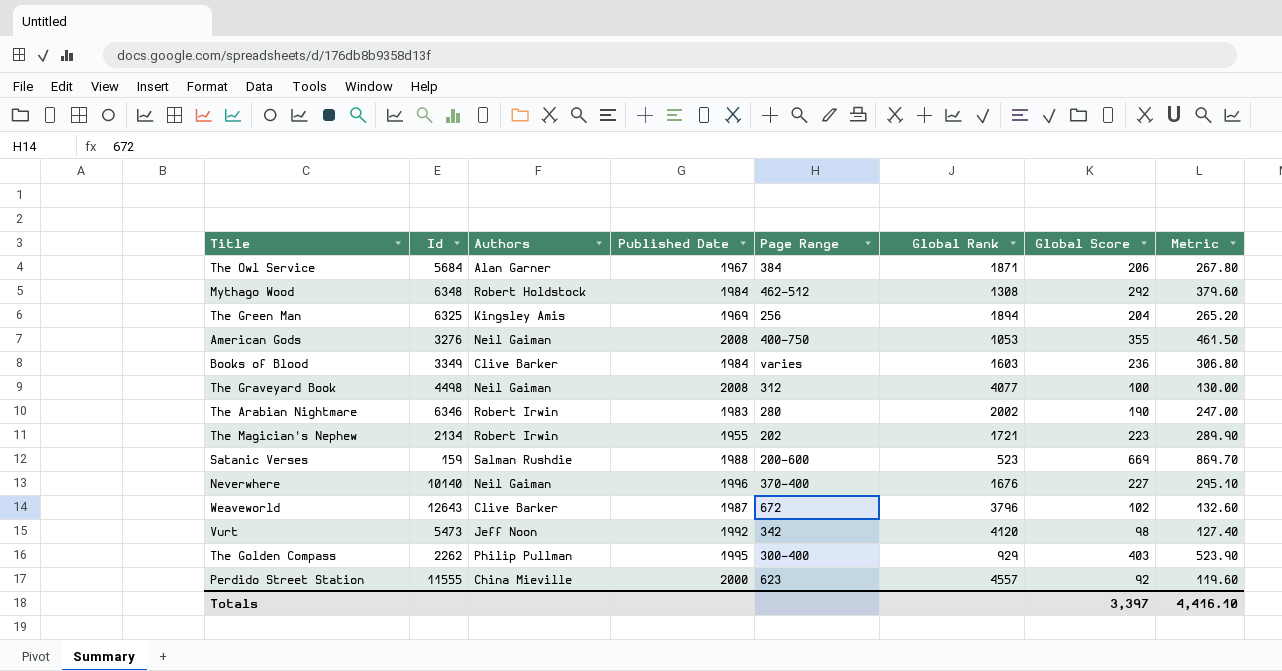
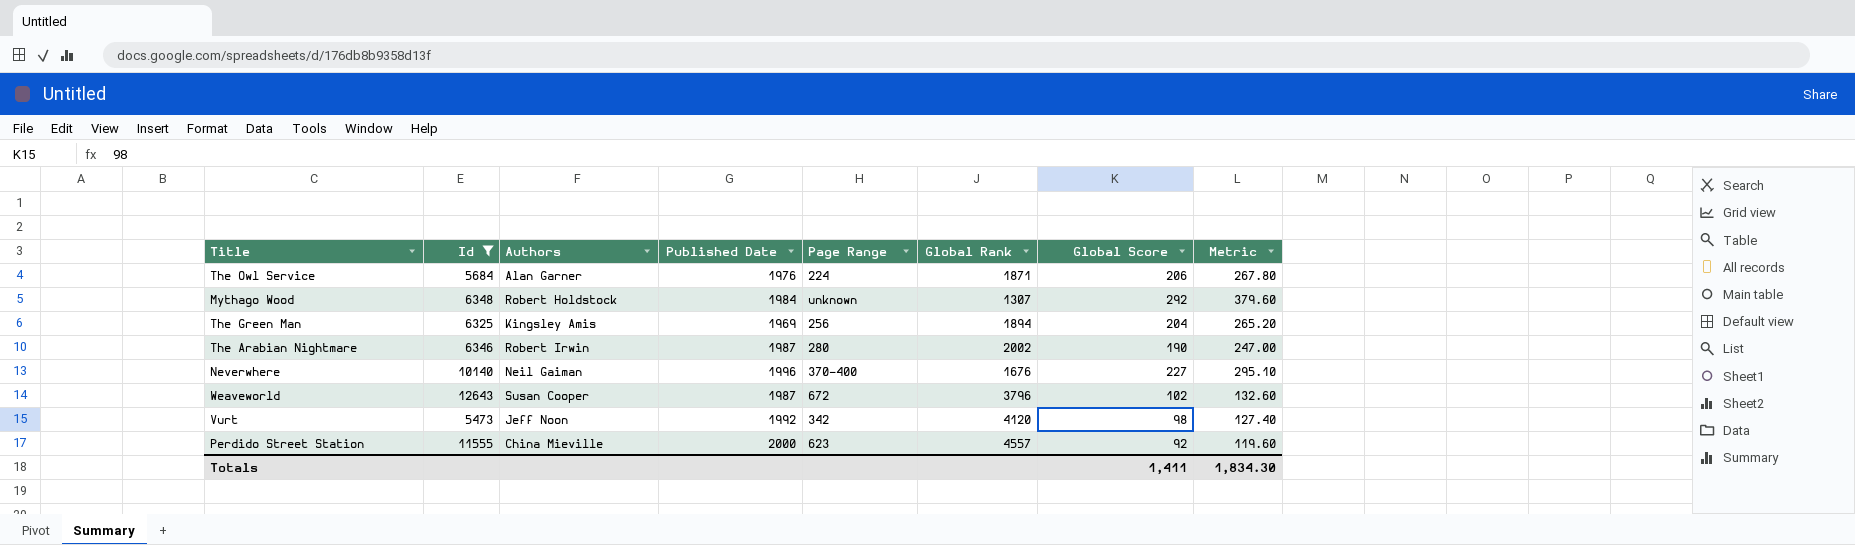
filter: none -> Id >= 5473
The Owl Service | Published Date: 1967 -> 1976
The Owl Service | Page Range: 384 -> 224
Mythago Wood | Page Range: 462-512 -> unknown
Mythago Wood | Global Rank: 1308 -> 1307
The Arabian Nightmare | Published Date: 1983 -> 1987
Weaveworld | Authors: Clive Barker -> Susan Cooper
Totals | Global Score: 3,397 -> 1,411
Totals | Metric: 4,416.10 -> 1,834.30

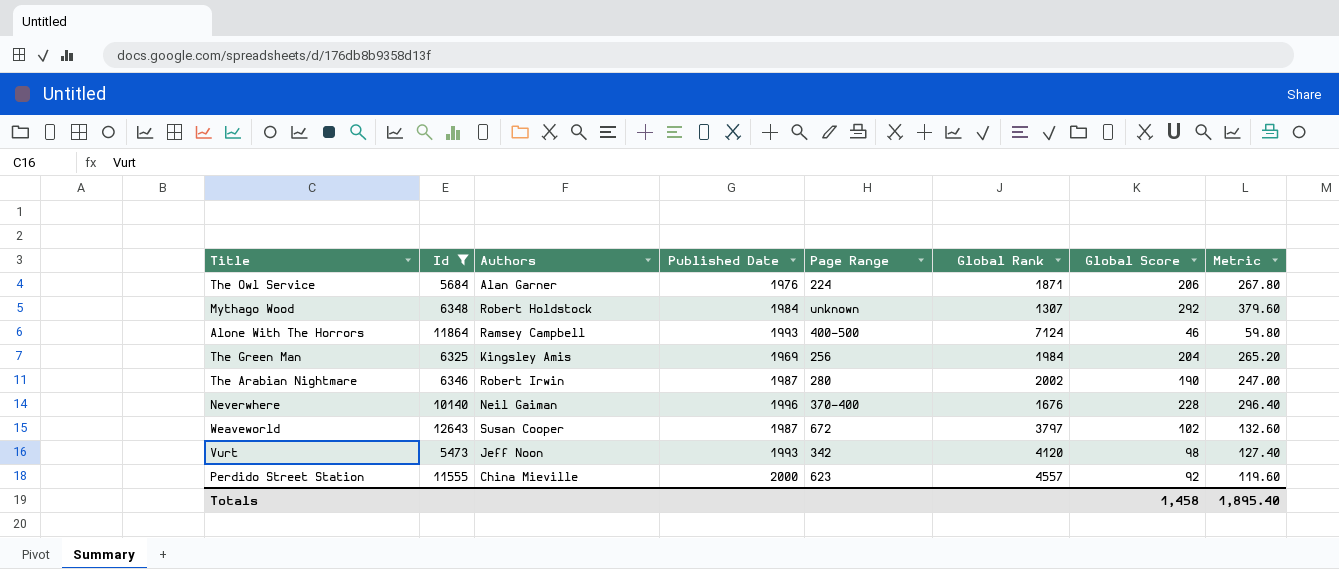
row Alone With The Horrors: none -> 11864 | Ramsey Campbell | 1993 | 400-500 | 7124 | 46 | 59.80
The Green Man | Global Rank: 1894 -> 1984
Neverwhere | Global Score: 227 -> 228
Neverwhere | Metric: 295.10 -> 296.40
Weaveworld | Global Rank: 3796 -> 3797
Vurt | Published Date: 1992 -> 1993
Totals | Global Score: 1,411 -> 1,458
Totals | Metric: 1,834.30 -> 1,895.40

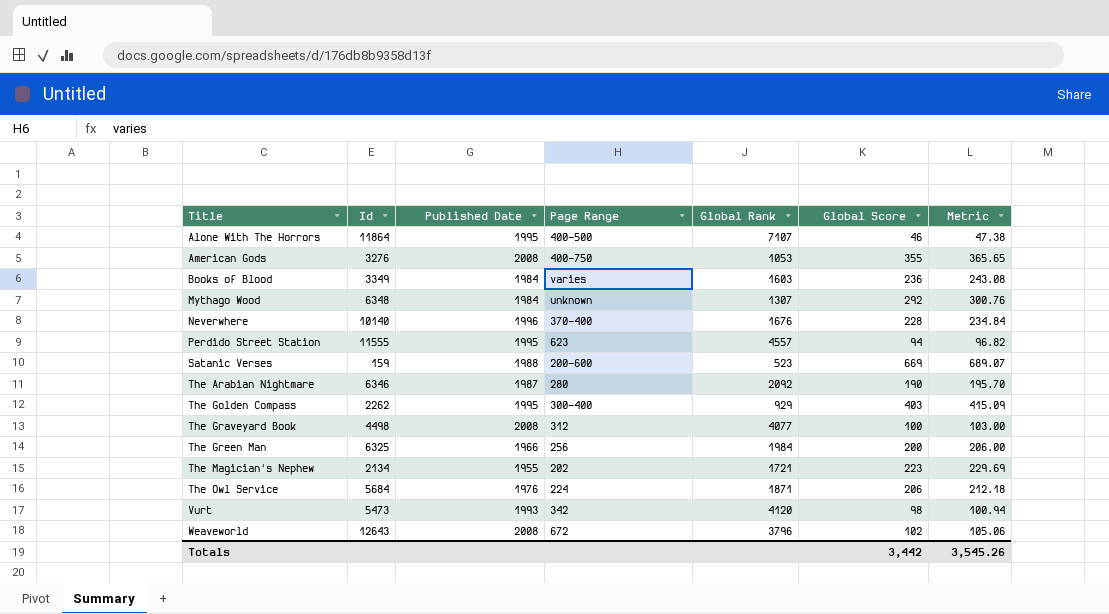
filter: Id >= 5473 -> none
row order: none -> Title ascending
column Authors | position: 3 -> none
column Metric | formula: [Global Score] * 1.3 -> [Global Score] * 1.03
Alone With The Horrors | Published Date: 1993 -> 1995
Alone With The Horrors | Global Rank: 7124 -> 7107
Perdido Street Station | Published Date: 2000 -> 1995
Perdido Street Station | Global Score: 92 -> 94
The Arabian Nightmare | Global Rank: 2002 -> 2092
The Green Man | Published Date: 1969 -> 1966
The Green Man | Global Score: 204 -> 200
Weaveworld | Published Date: 1987 -> 2008
Weaveworld | Global Rank: 3797 -> 3796
Totals | Global Score: 1,458 -> 3,442
Totals | Metric: 1,895.40 -> 3,545.26

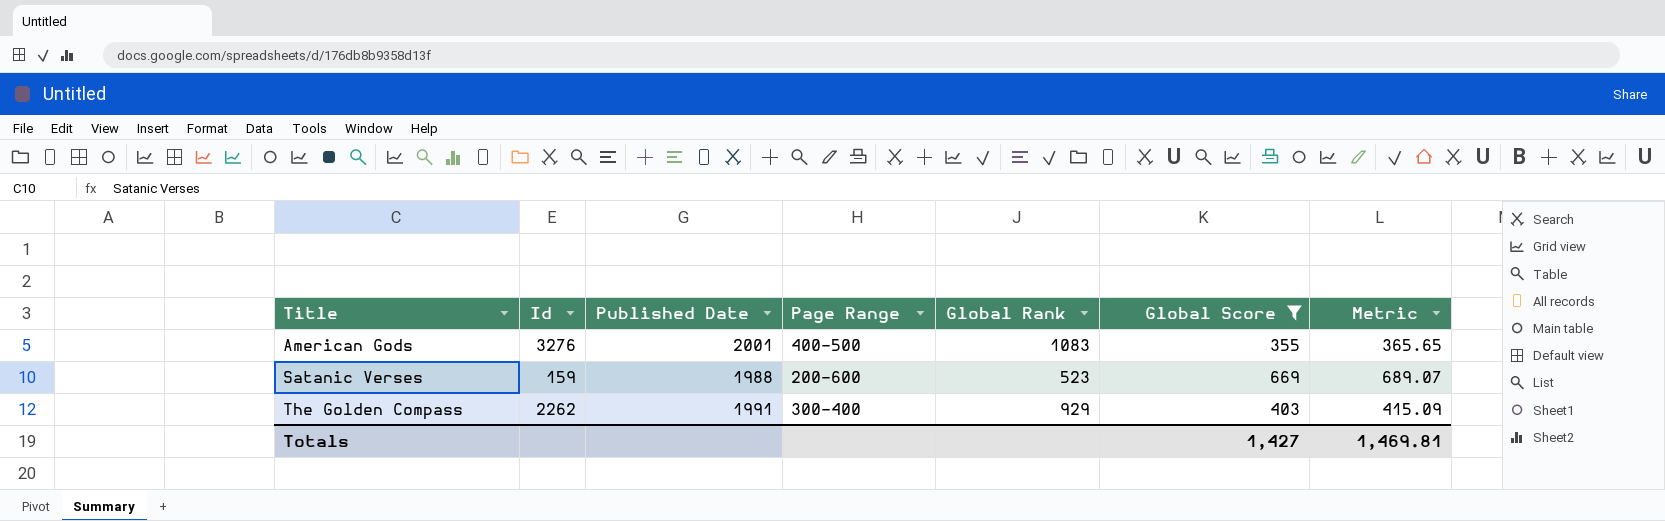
filter: none -> Global Score >= 355
American Gods | Published Date: 2008 -> 2001
American Gods | Page Range: 400-750 -> 400-500
American Gods | Global Rank: 1053 -> 1083
The Golden Compass | Published Date: 1995 -> 1991
Totals | Global Score: 3,442 -> 1,427
Totals | Metric: 3,545.26 -> 1,469.81

